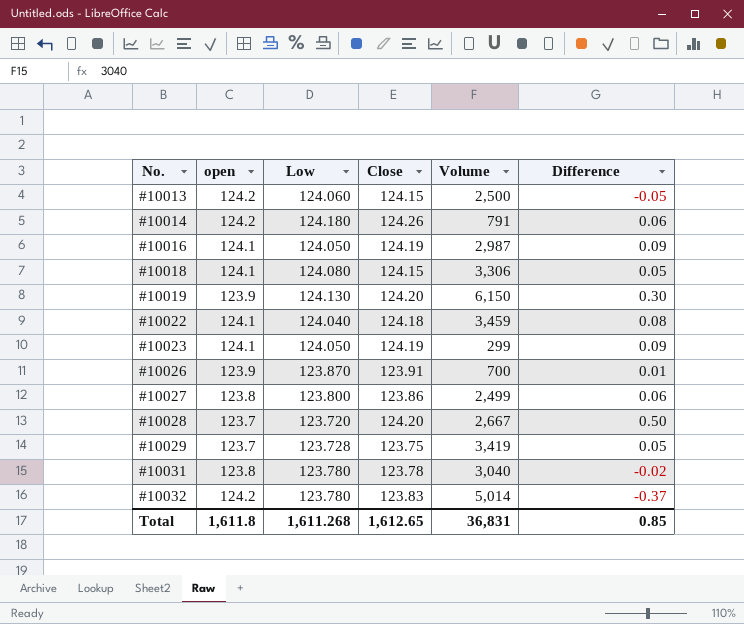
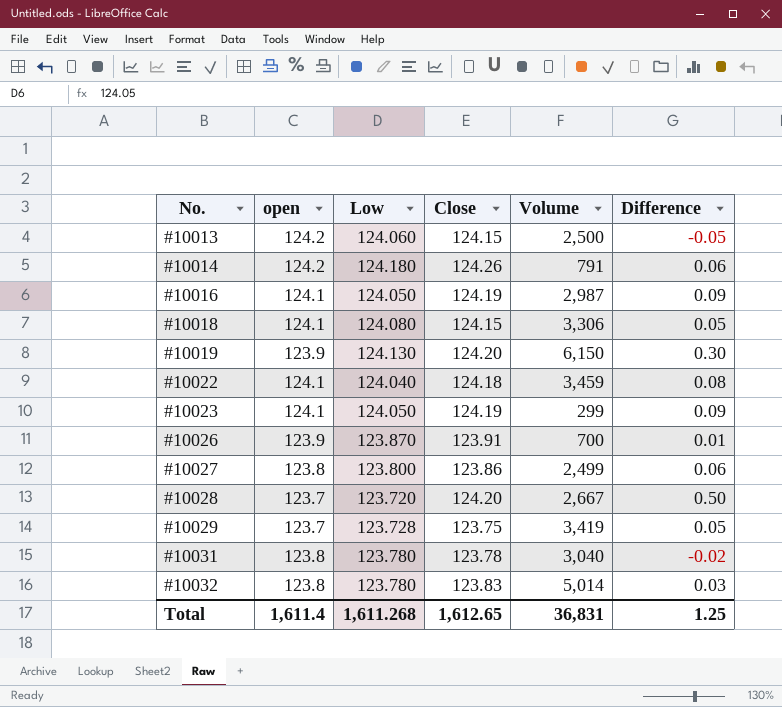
#10032 | open: 124.2 -> 123.8
#10032 | Difference: -0.37 -> 0.03
Total | open: 1,611.8 -> 1,611.4
Total | Difference: 0.85 -> 1.25

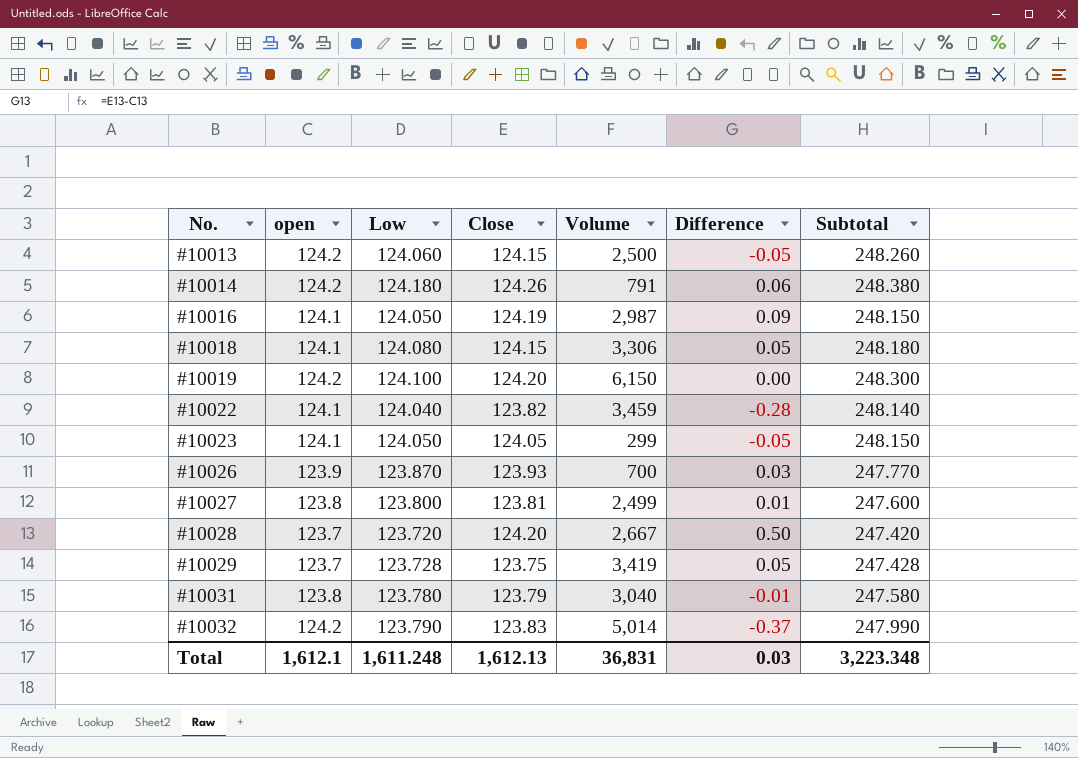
column Subtotal | formula: none -> [open] + [Low]
#10019 | open: 123.9 -> 124.2
#10019 | Low: 124.130 -> 124.100
#10019 | Difference: 0.30 -> 0.00
#10022 | Close: 124.18 -> 123.82
#10022 | Difference: 0.08 -> -0.28
#10023 | Close: 124.19 -> 124.05
#10023 | Difference: 0.09 -> -0.05
#10026 | Close: 123.91 -> 123.93
#10026 | Difference: 0.01 -> 0.03
#10027 | Close: 123.86 -> 123.81
#10027 | Difference: 0.06 -> 0.01
#10031 | Close: 123.78 -> 123.79
#10031 | Difference: -0.02 -> -0.01
#10032 | open: 123.8 -> 124.2
#10032 | Low: 123.780 -> 123.790
#10032 | Difference: 0.03 -> -0.37
Total | open: 1,611.4 -> 1,612.1
Total | Low: 1,611.268 -> 1,611.248
Total | Close: 1,612.65 -> 1,612.13
Total | Difference: 1.25 -> 0.03

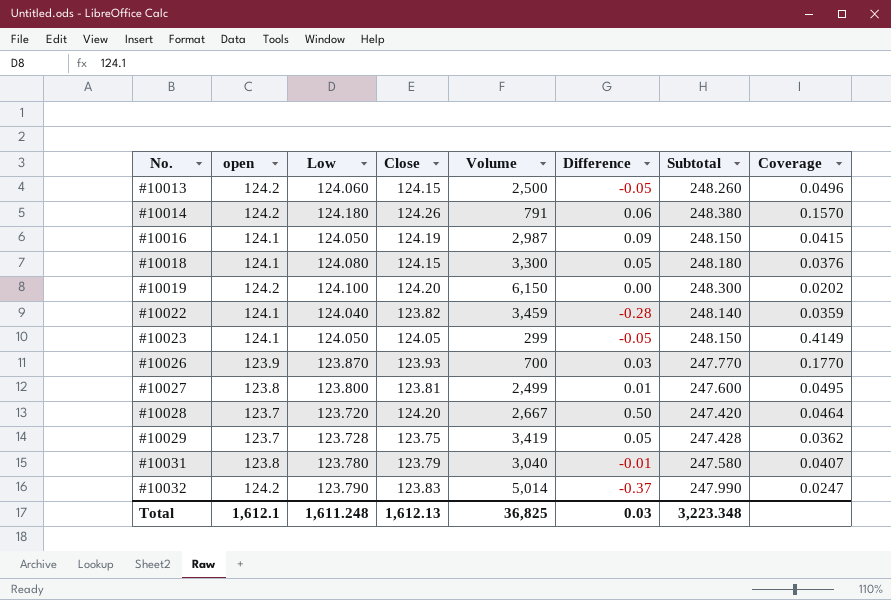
column Coverage | formula: none -> [Low] / [Volume]
#10018 | Volume: 3,306 -> 3,300
Total | Volume: 36,831 -> 36,825

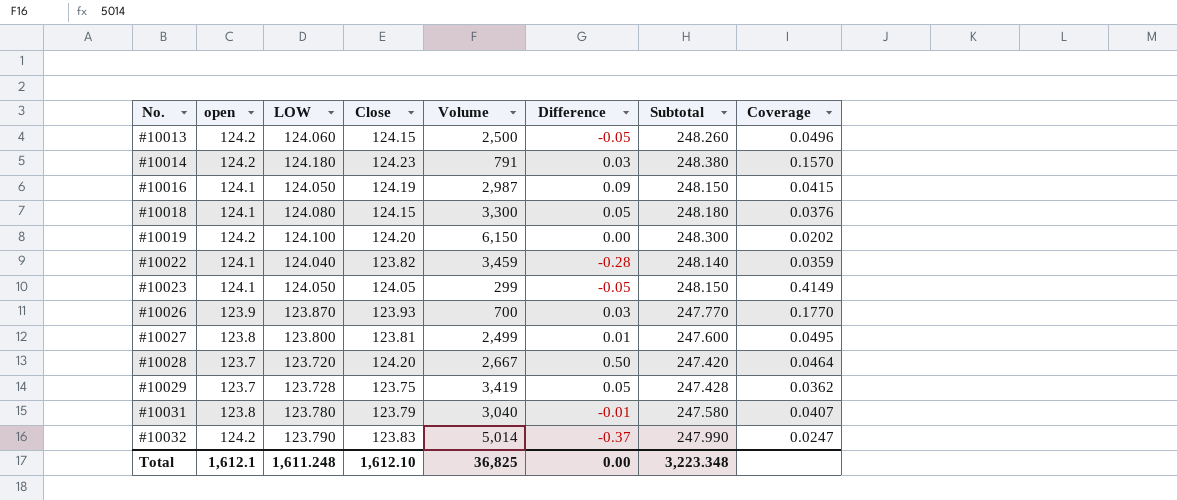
column name: Low -> LOW
#10014 | Close: 124.26 -> 124.23
#10014 | Difference: 0.06 -> 0.03
Total | Close: 1,612.13 -> 1,612.10
Total | Difference: 0.03 -> 0.00

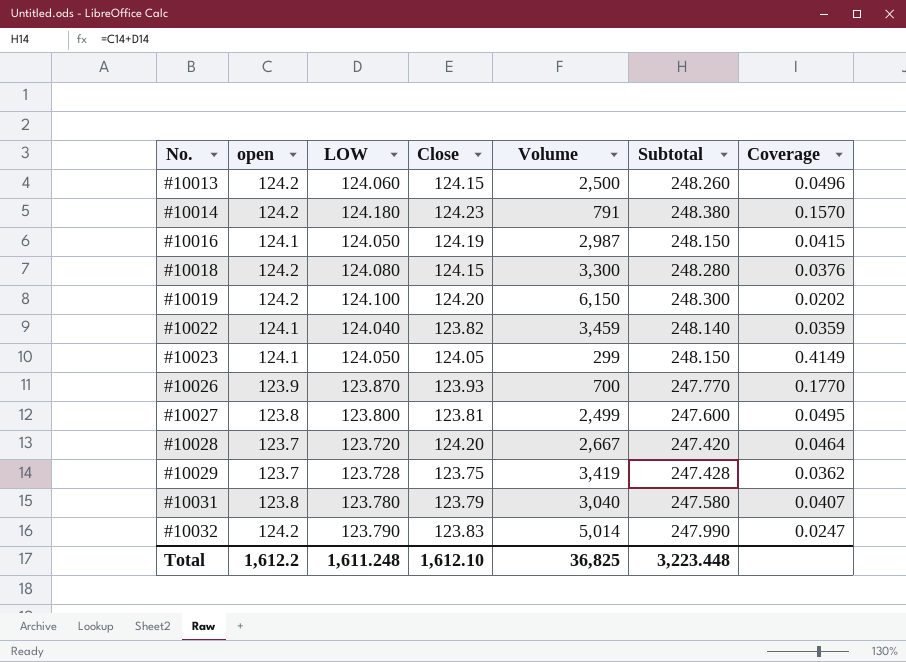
column Difference | formula: [Close] - [open] -> none
#10018 | open: 124.1 -> 124.2
#10018 | Subtotal: 248.180 -> 248.280
Total | open: 1,612.1 -> 1,612.2
Total | Subtotal: 3,223.348 -> 3,223.448

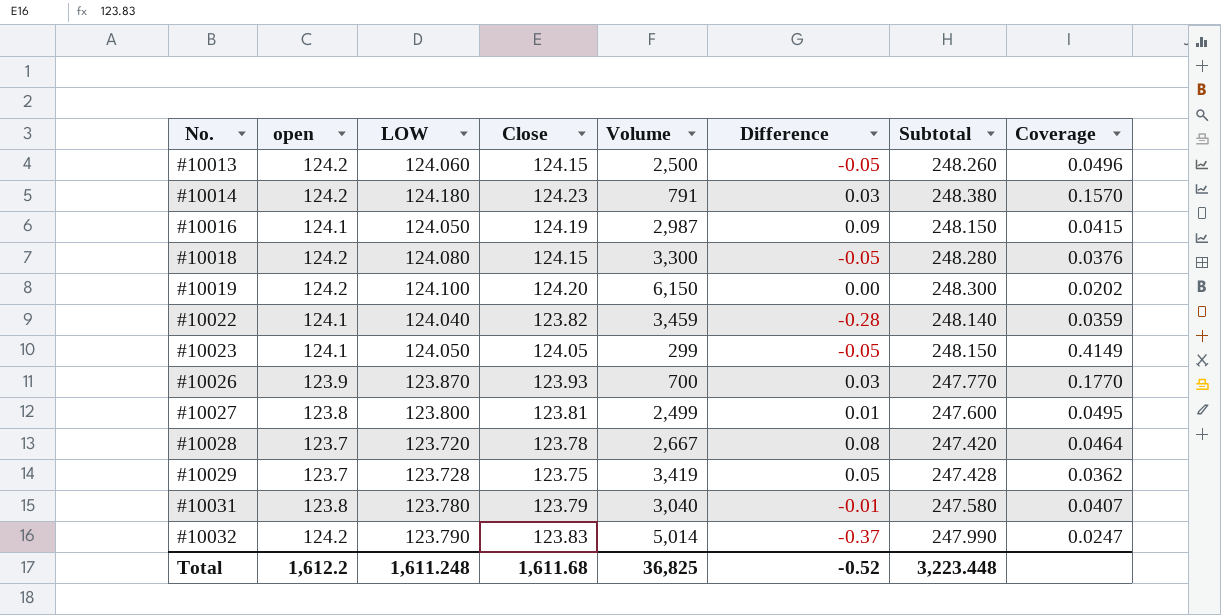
column Difference | formula: none -> [Close] - [open]
#10028 | Close: 124.20 -> 123.78
Total | Close: 1,612.10 -> 1,611.68

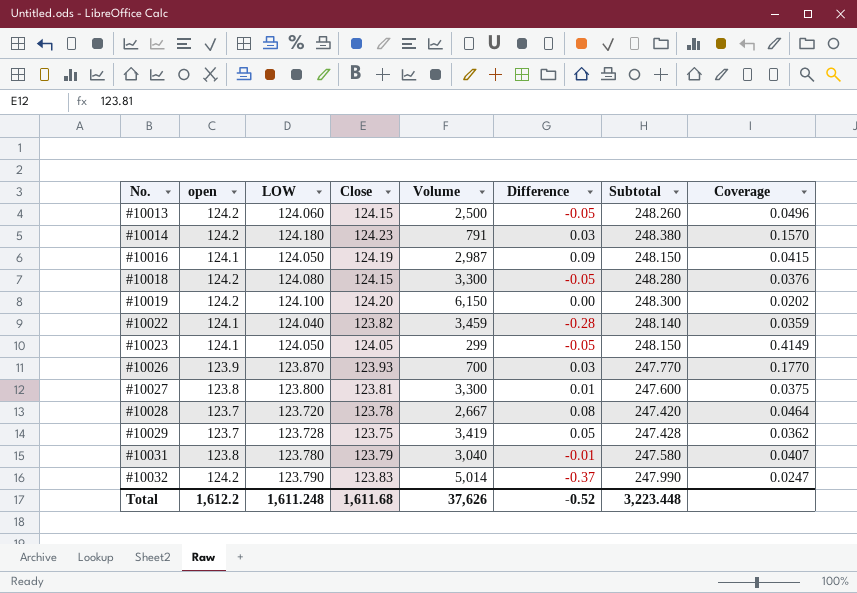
#10027 | Volume: 2,499 -> 3,300
#10027 | Coverage: 0.0495 -> 0.0375
Total | Volume: 36,825 -> 37,626

